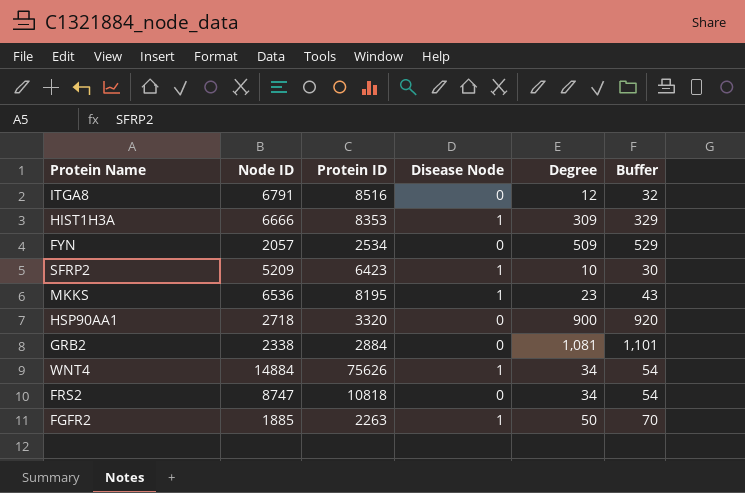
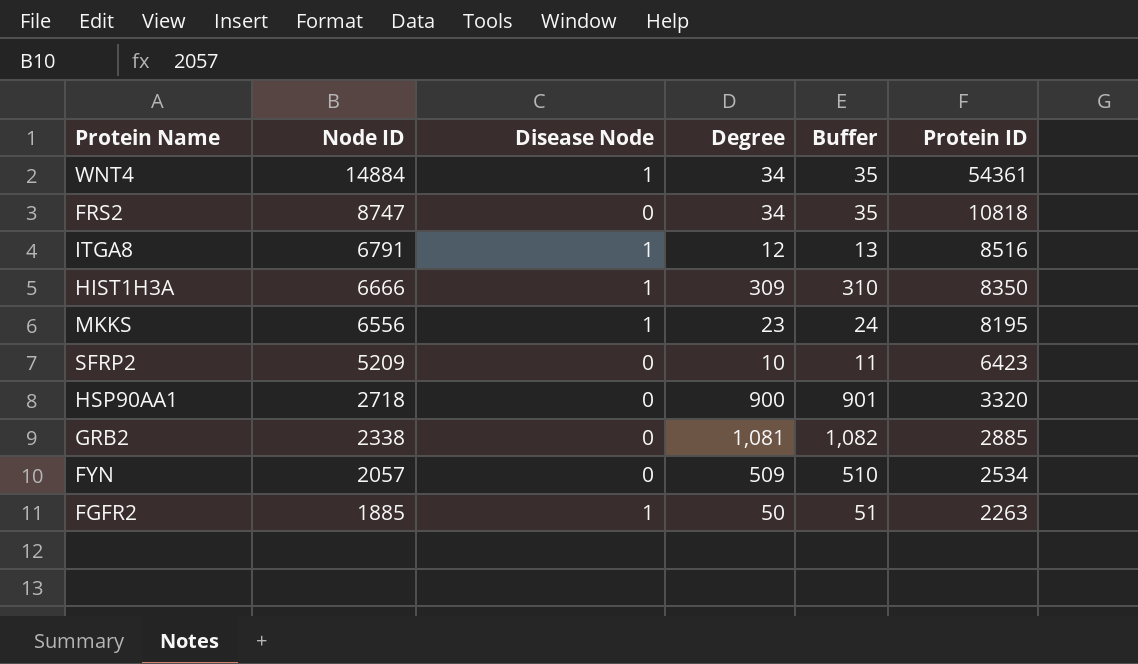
row order: none -> Node ID descending
column Buffer | formula: [Degree] + 20 -> [Degree] + 1
column Protein ID | position: 3 -> 6
WNT4 | Protein ID: 75626 -> 54361
ITGA8 | Disease Node: 0 -> 1
HIST1H3A | Protein ID: 8353 -> 8350
MKKS | Node ID: 6536 -> 6556
SFRP2 | Disease Node: 1 -> 0
GRB2 | Protein ID: 2884 -> 2885

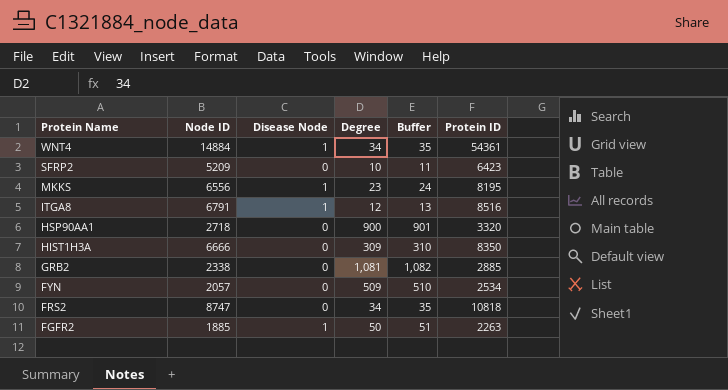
row order: Node ID descending -> Protein Name descending
HIST1H3A | Disease Node: 1 -> 0

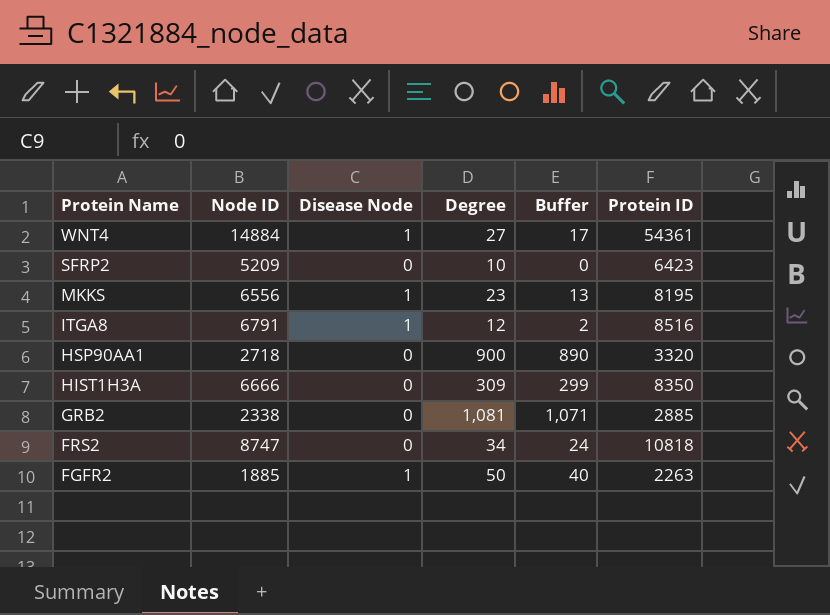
column Buffer | formula: [Degree] + 1 -> [Degree] - 10
row FYN: 2057 | 0 | 509 | 510 | 2534 -> none
WNT4 | Degree: 34 -> 27

